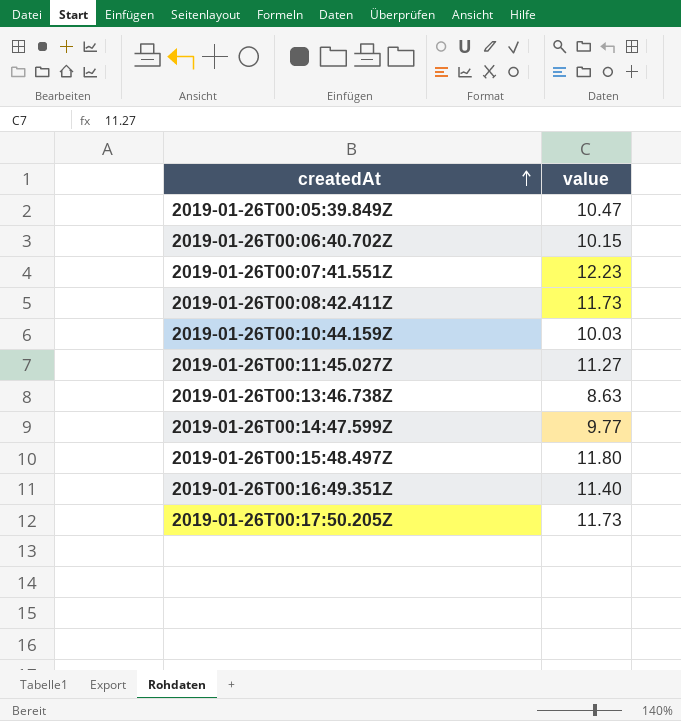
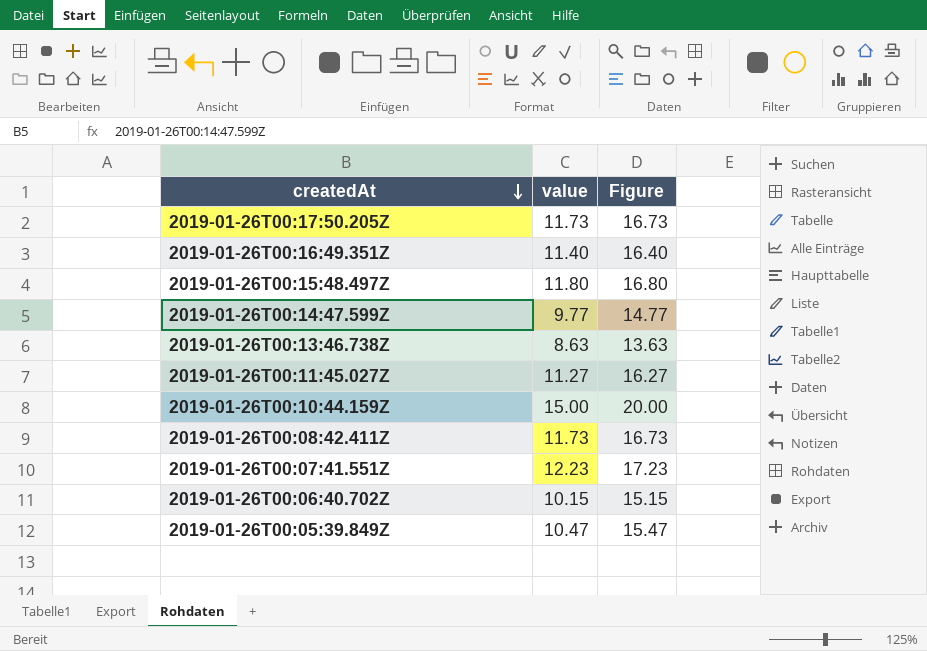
row order: createdAt ascending -> createdAt descending
column Figure | formula: none -> [value] + 5
2019-01-26T00:10:44.159Z | value: 10.03 -> 15.00

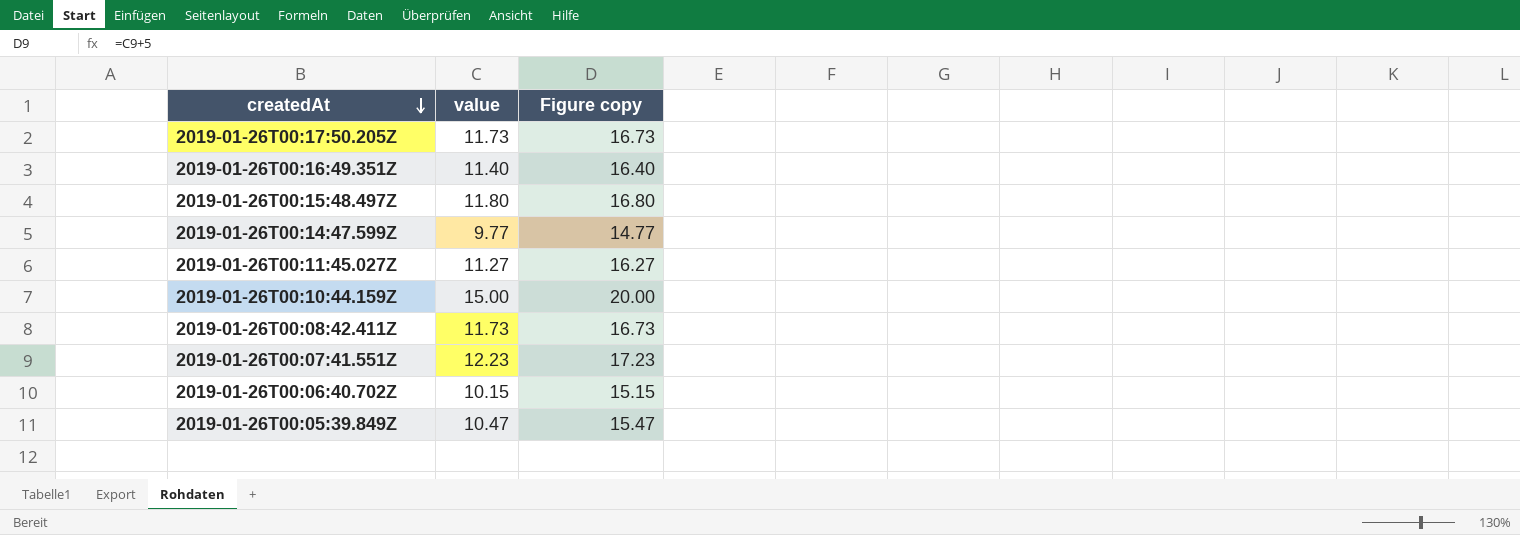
column name: Figure -> Figure copy
row 2019-01-26T00:13:46.738Z: 8.63 | 13.63 -> none

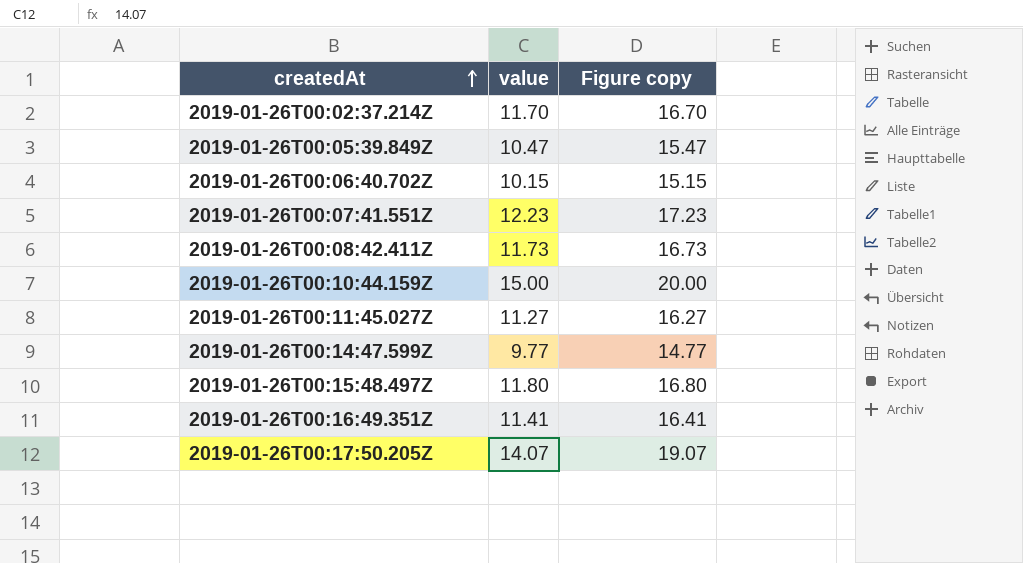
row order: createdAt descending -> createdAt ascending
row 2019-01-26T00:02:37.214Z: none -> 11.70 | 16.70
2019-01-26T00:16:49.351Z | value: 11.40 -> 11.41
2019-01-26T00:16:49.351Z | Figure copy: 16.40 -> 16.41
2019-01-26T00:17:50.205Z | value: 11.73 -> 14.07
2019-01-26T00:17:50.205Z | Figure copy: 16.73 -> 19.07

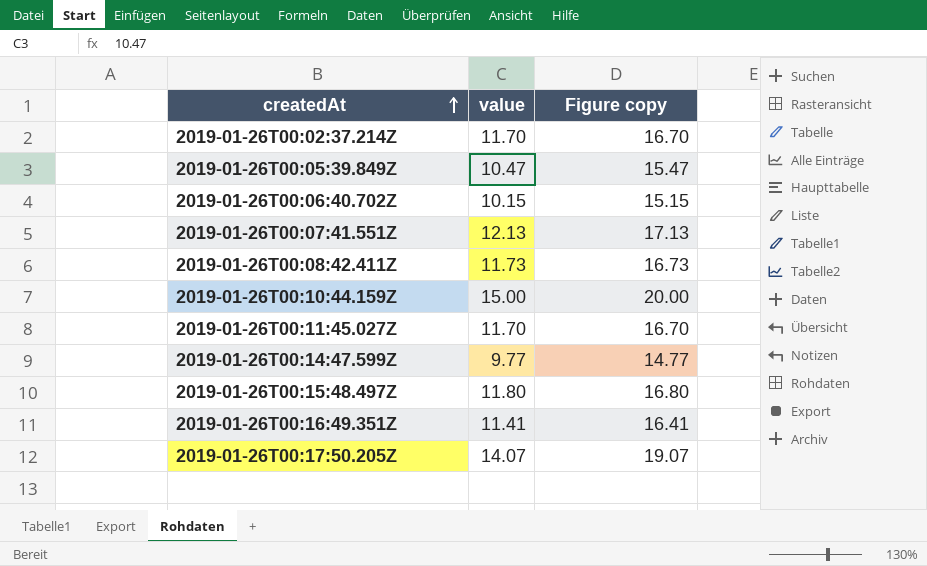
2019-01-26T00:07:41.551Z | value: 12.23 -> 12.13
2019-01-26T00:07:41.551Z | Figure copy: 17.23 -> 17.13
2019-01-26T00:11:45.027Z | value: 11.27 -> 11.70
2019-01-26T00:11:45.027Z | Figure copy: 16.27 -> 16.70

